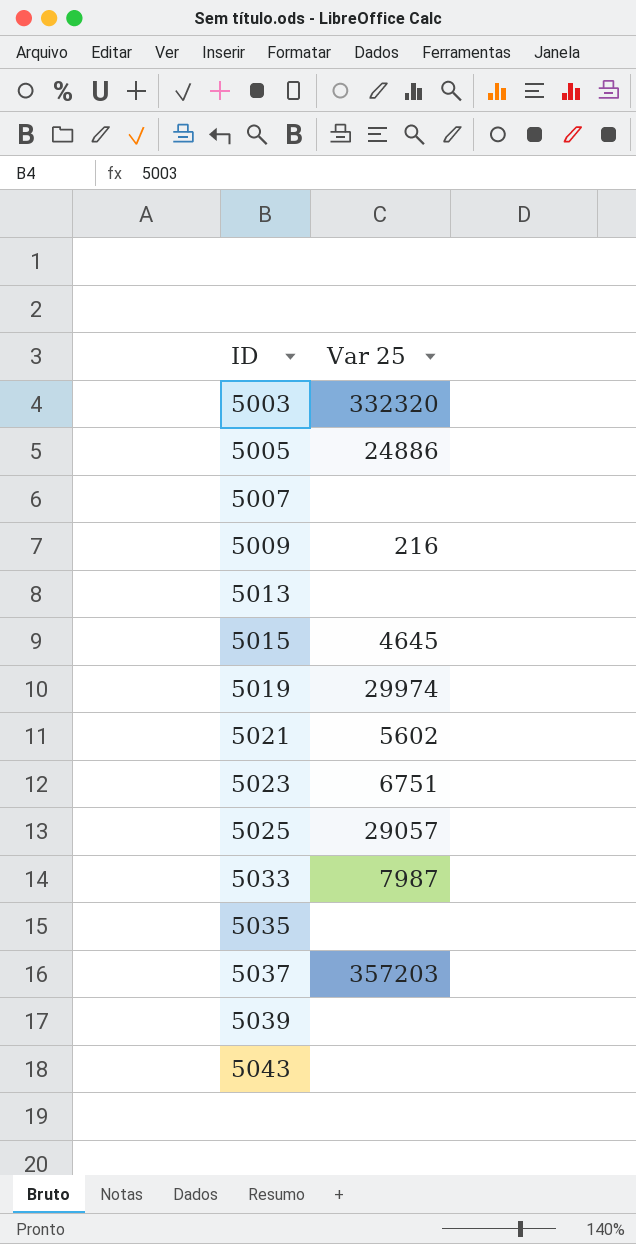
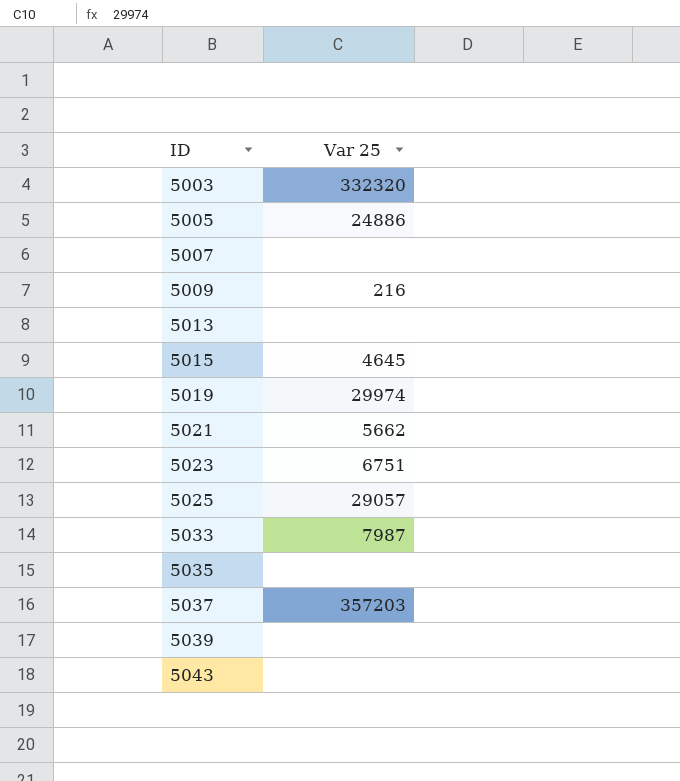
5021 | Var 25: 5602 -> 5662

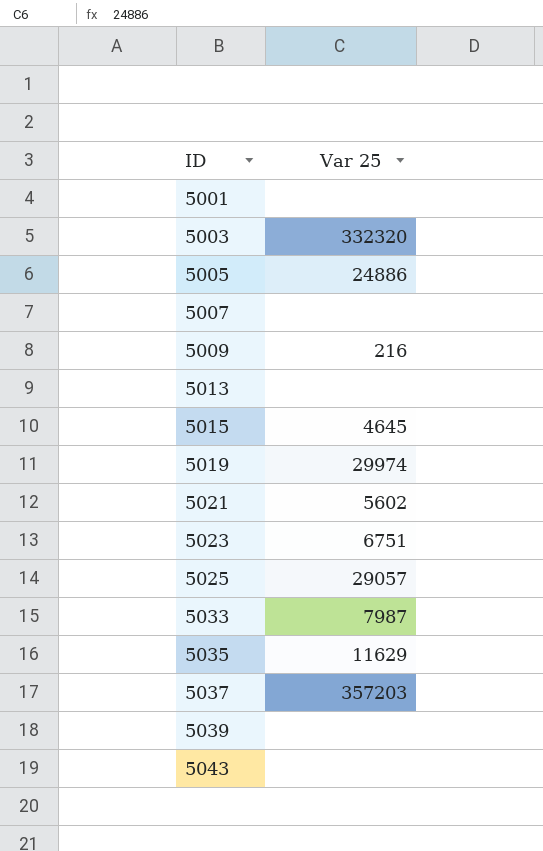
row 5001: none -> none
5021 | Var 25: 5662 -> 5602
5035 | Var 25: none -> 11629

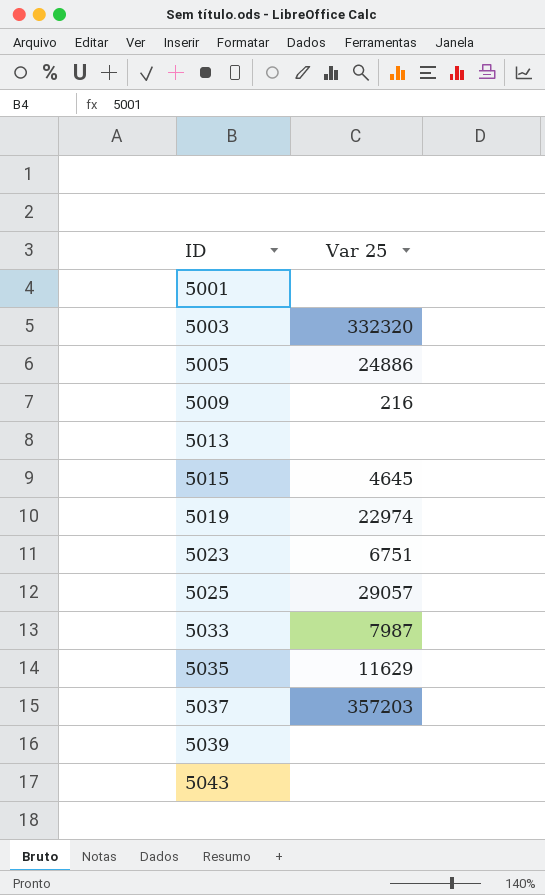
row 5007: none -> none
row 5021: 5602 -> none
5019 | Var 25: 29974 -> 22974

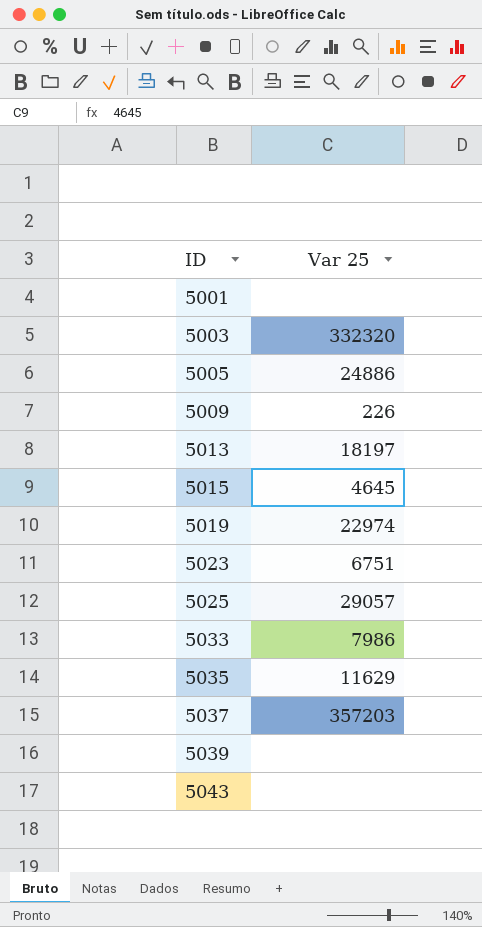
5009 | Var 25: 216 -> 226
5013 | Var 25: none -> 18197
5033 | Var 25: 7987 -> 7986

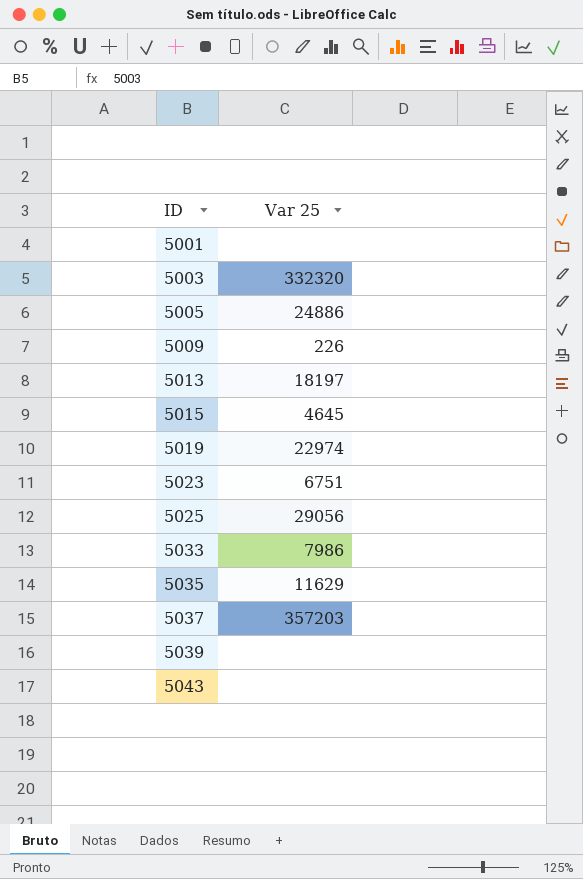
5025 | Var 25: 29057 -> 29056

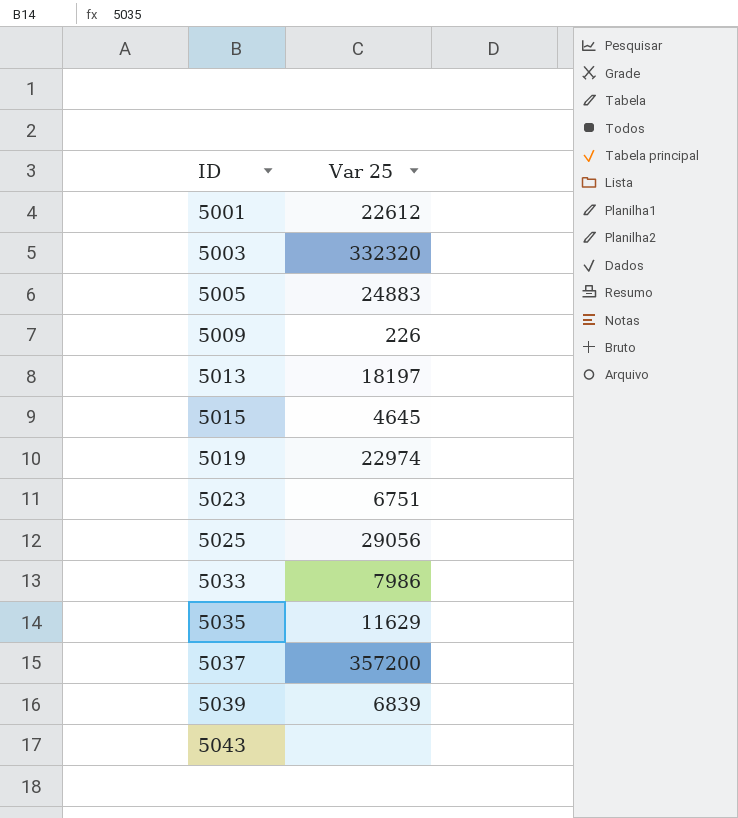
5001 | Var 25: none -> 22612
5005 | Var 25: 24886 -> 24883
5037 | Var 25: 357203 -> 357200
5039 | Var 25: none -> 6839

